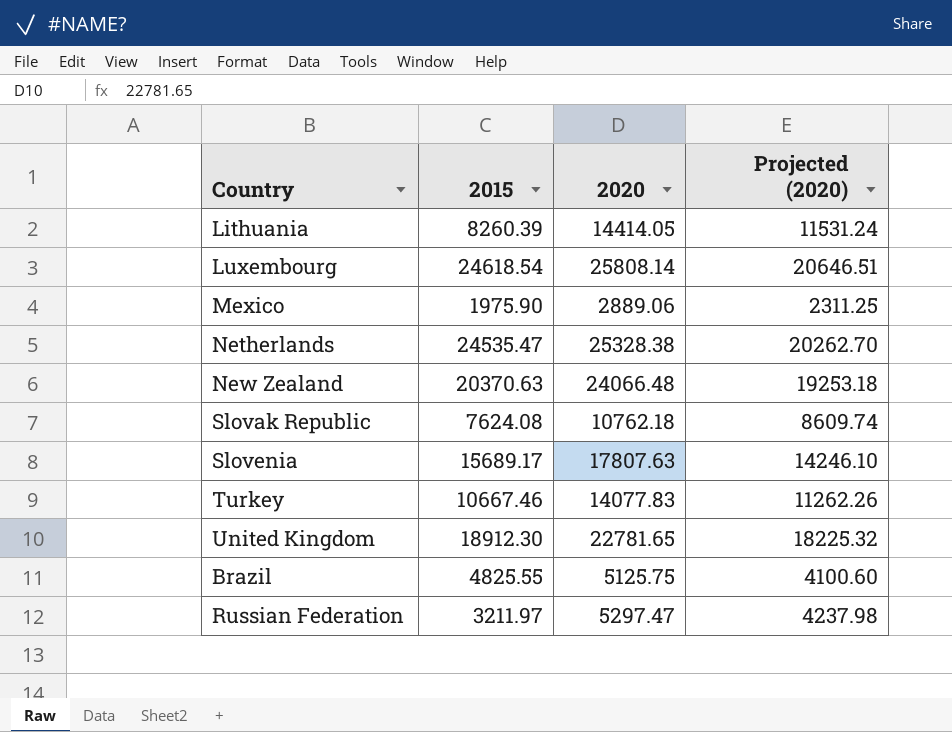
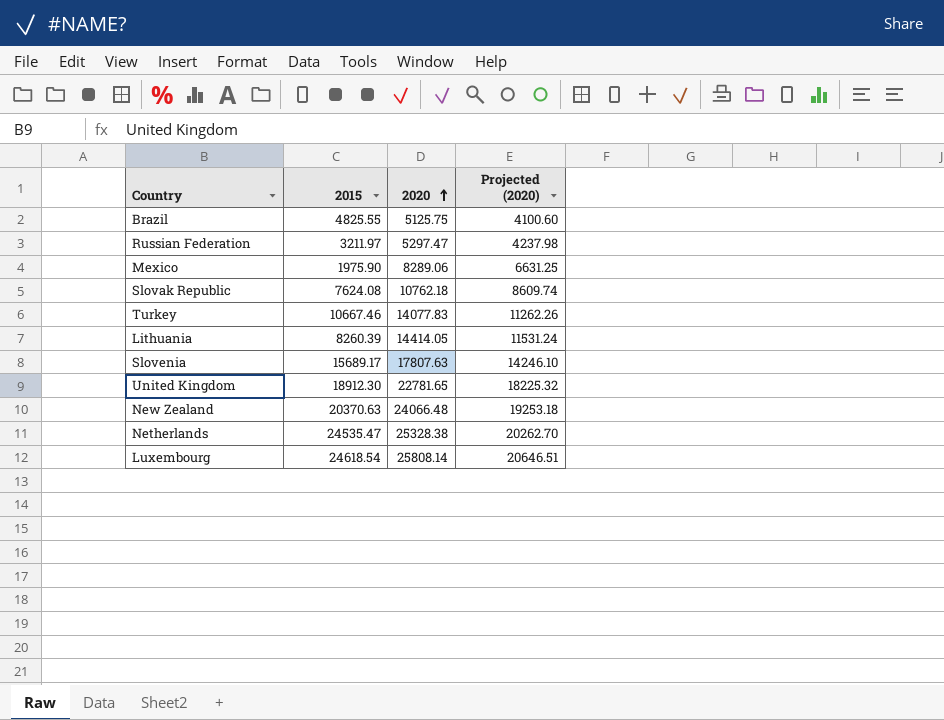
row order: none -> 2020 ascending
Mexico | 2020: 2889.06 -> 8289.06
Mexico | Projected (2020): 2311.25 -> 6631.25

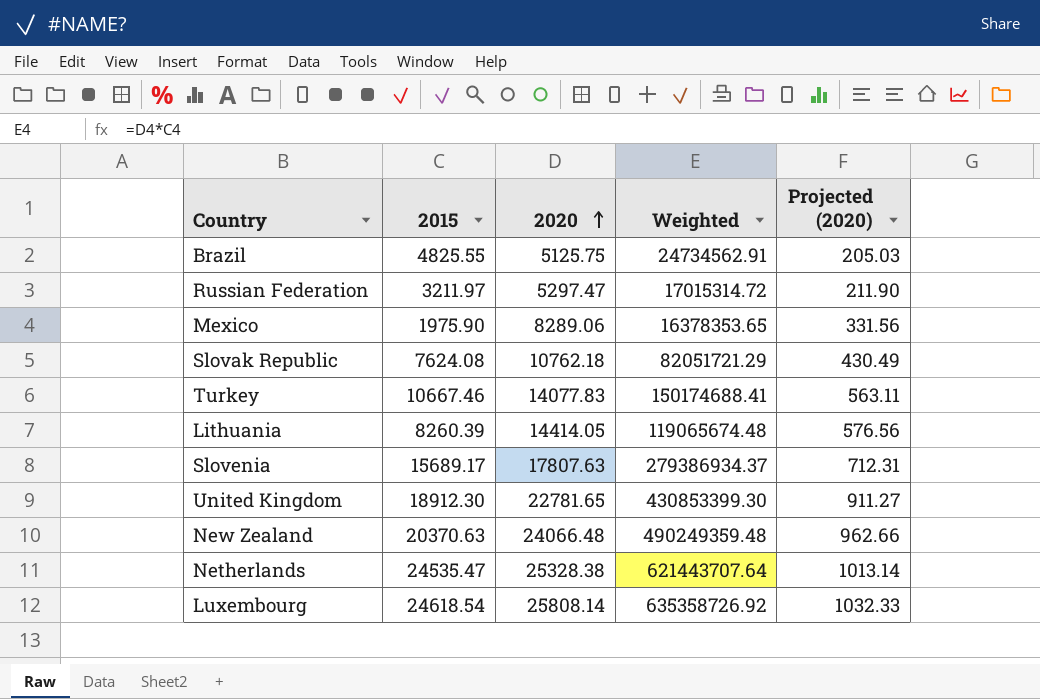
column Weighted | formula: none -> [2015] * [2020]
column Projected (2020) | formula: [2020] * 0.8 -> [2020] * 0.04

